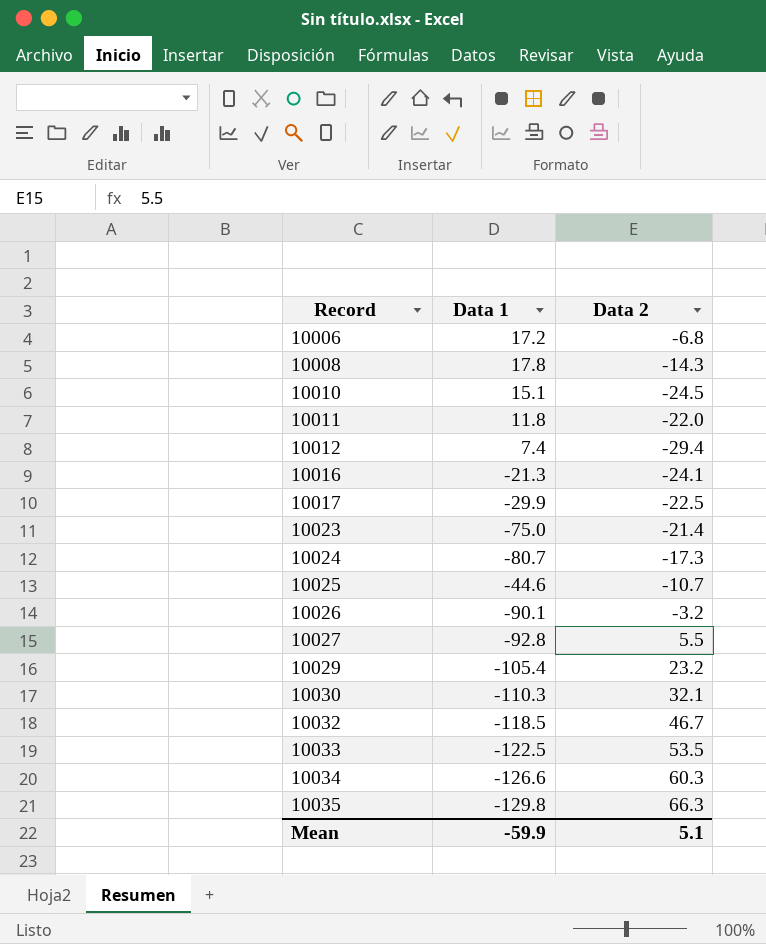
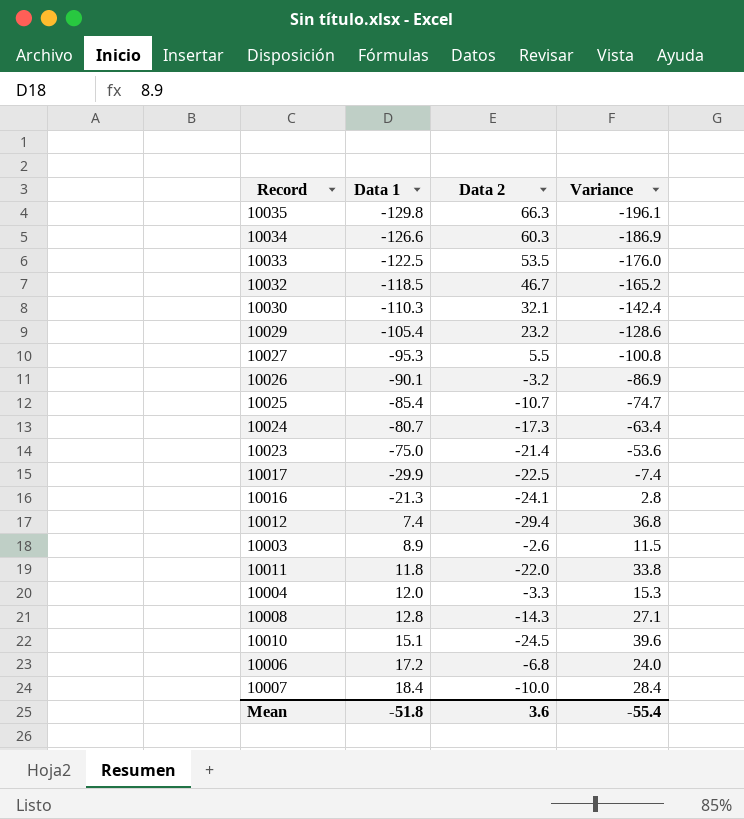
row order: Record ascending -> Data 1 ascending
column Variance | formula: none -> [Data 1] - [Data 2]
10027 | Data 1: -92.8 -> -95.3
10025 | Data 1: -44.6 -> -85.4
row 10003: none -> 8.9 | -2.6 | 11.5
row 10004: none -> 12.0 | -3.3 | 15.3
10008 | Data 1: 17.8 -> 12.8
row 10007: none -> 18.4 | -10.0 | 28.4
Mean | Data 1: -59.9 -> -51.8
Mean | Data 2: 5.1 -> 3.6

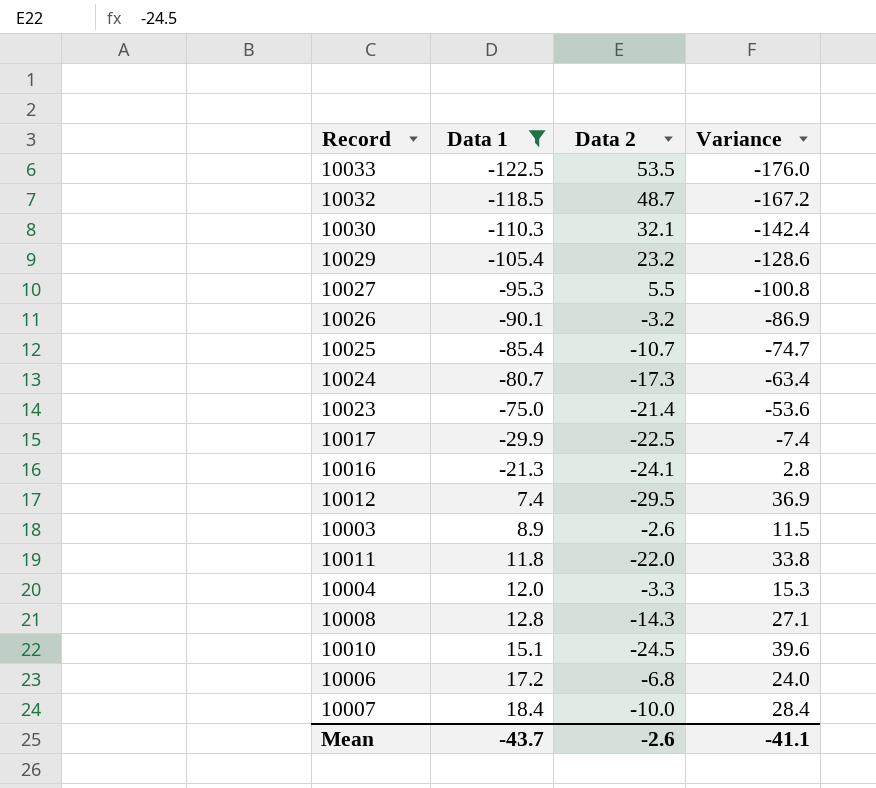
filter: none -> Data 1 >= -122.5
10032 | Data 2: 46.7 -> 48.7
10032 | Variance: -165.2 -> -167.2
10012 | Data 2: -29.4 -> -29.5
10012 | Variance: 36.8 -> 36.9
Mean | Data 1: -51.8 -> -43.7
Mean | Data 2: 3.6 -> -2.6
Mean | Variance: -55.4 -> -41.1

